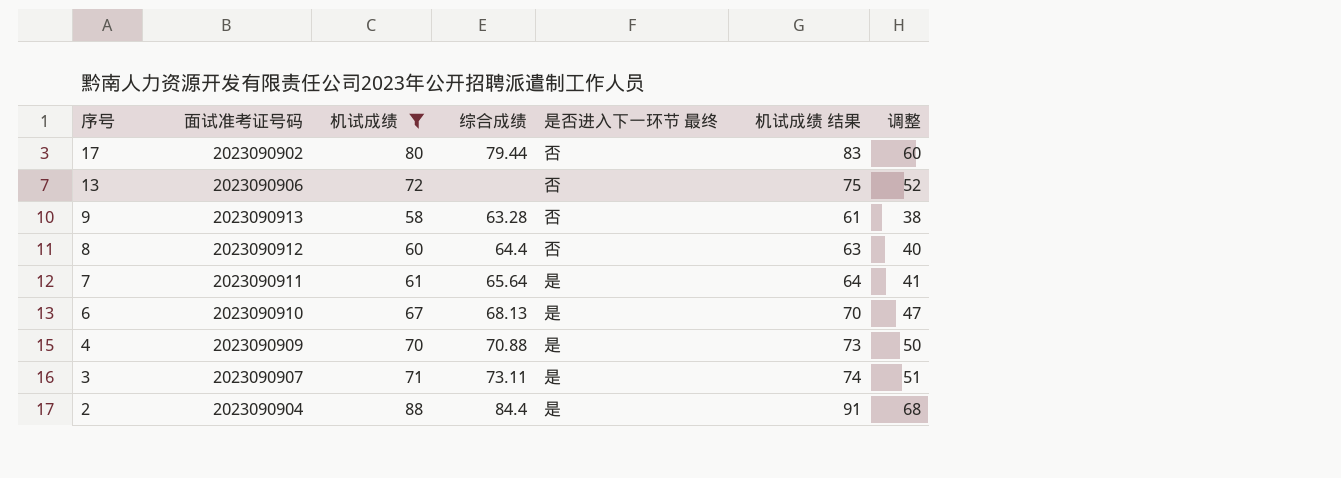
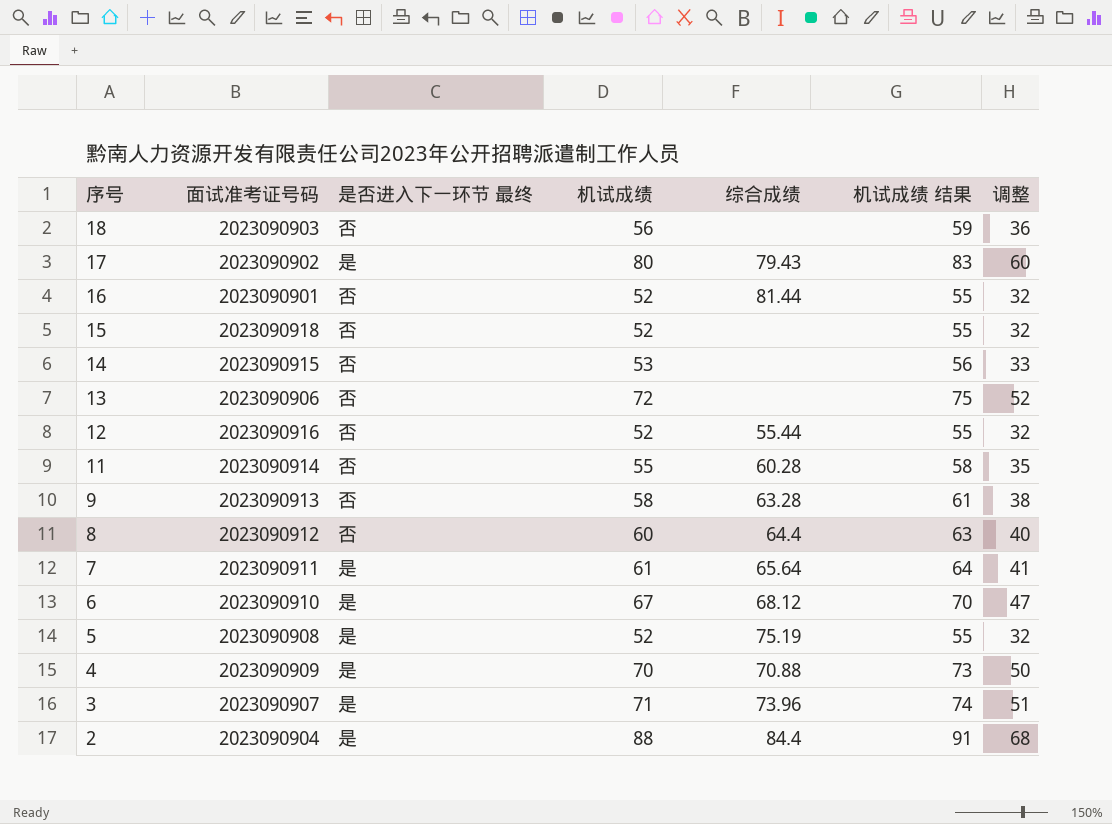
filter: 机试成绩 >= 58 -> none
column 是否进入下一环节 最终 | position: 5 -> 3
17 | 是否进入下一环节 最终: 否 -> 是
17 | 综合成绩: 79.44 -> 79.43
6 | 综合成绩: 68.13 -> 68.12
3 | 综合成绩: 73.11 -> 73.96

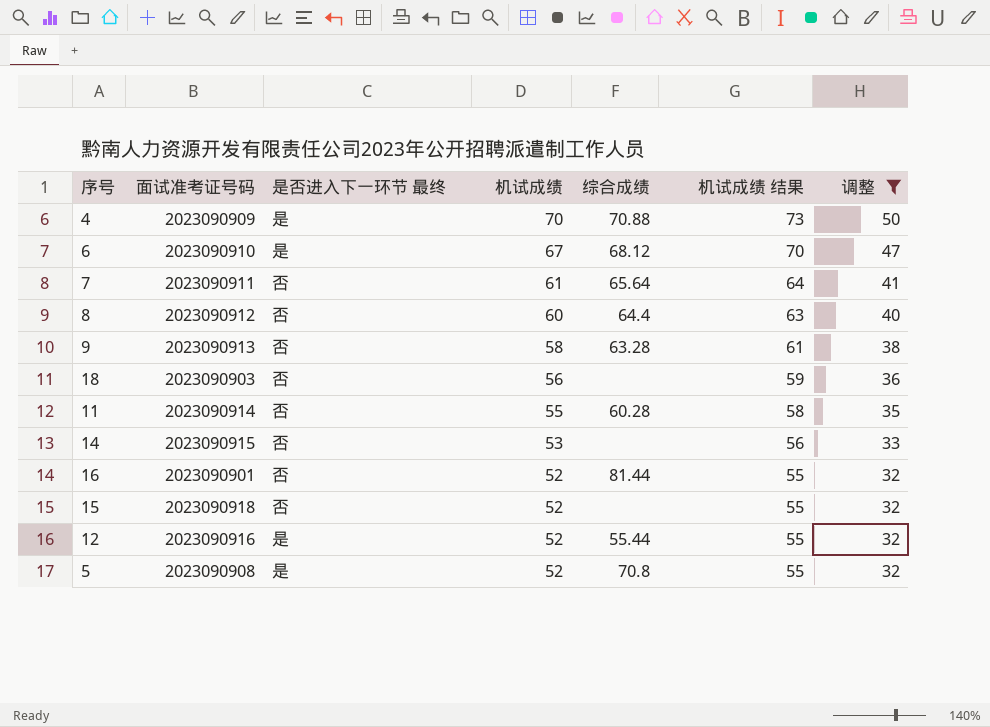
filter: none -> 调整 <= 50
row order: 序号 descending -> 机试成绩 descending
7 | 是否进入下一环节 最终: 是 -> 否
12 | 是否进入下一环节 最终: 否 -> 是
5 | 综合成绩: 75.19 -> 70.8

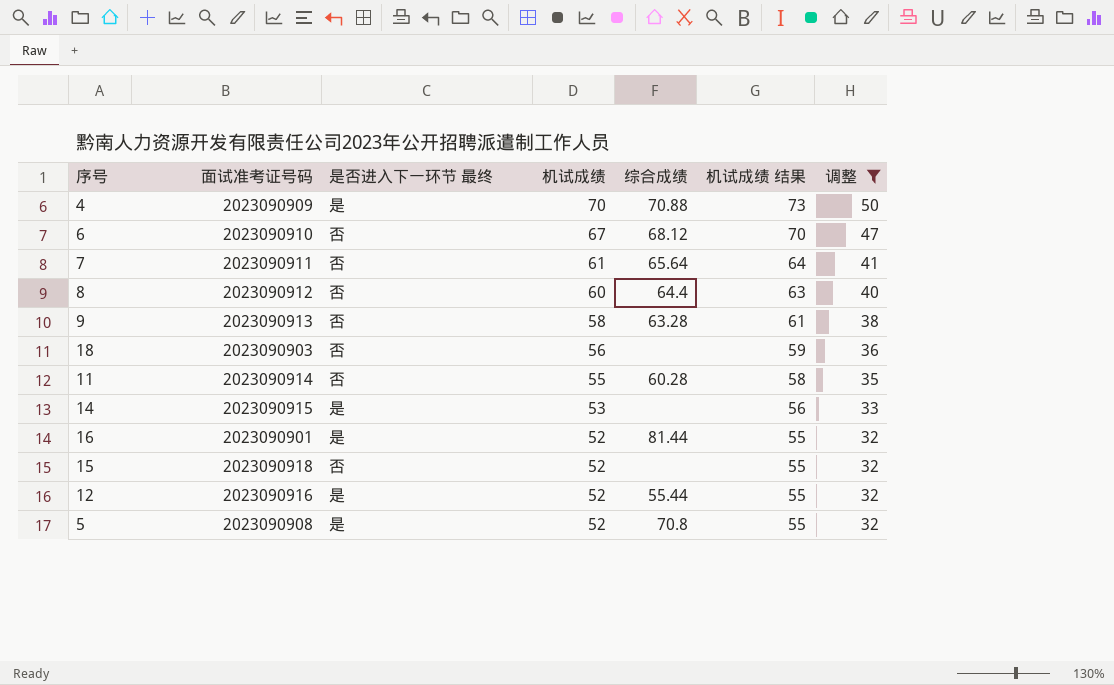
6 | 是否进入下一环节 最终: 是 -> 否
14 | 是否进入下一环节 最终: 否 -> 是
16 | 是否进入下一环节 最终: 否 -> 是

